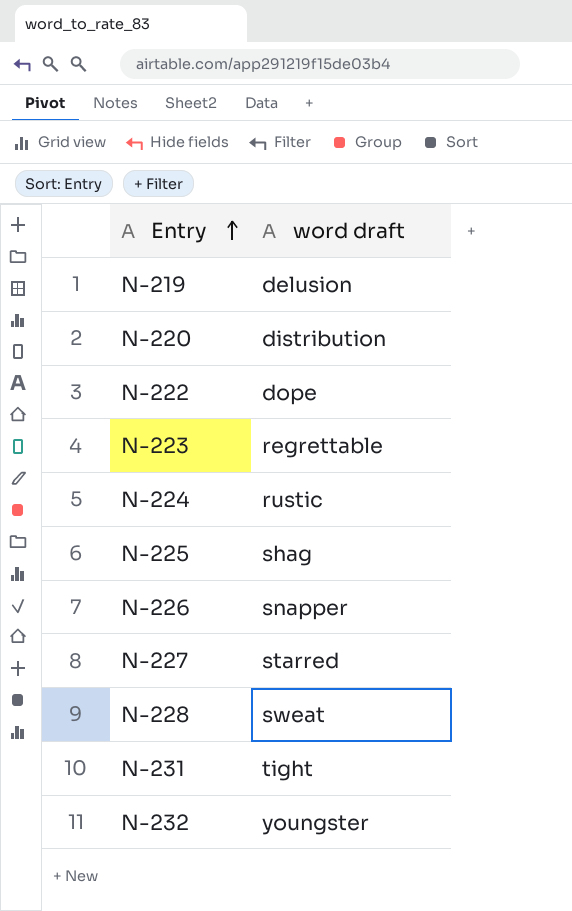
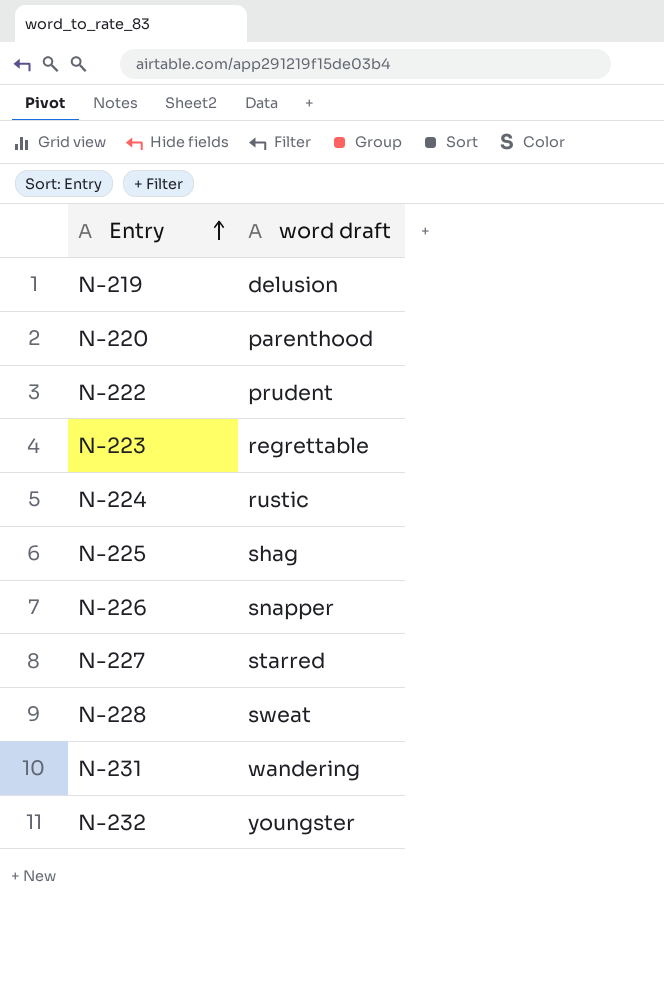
N-220 | word draft: distribution -> parenthood
N-222 | word draft: dope -> prudent
N-231 | word draft: tight -> wandering

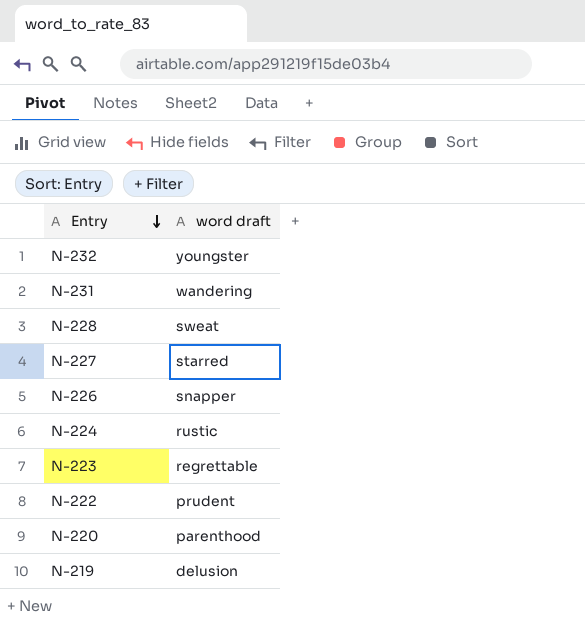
row order: Entry ascending -> Entry descending
row N-225: shag -> none

